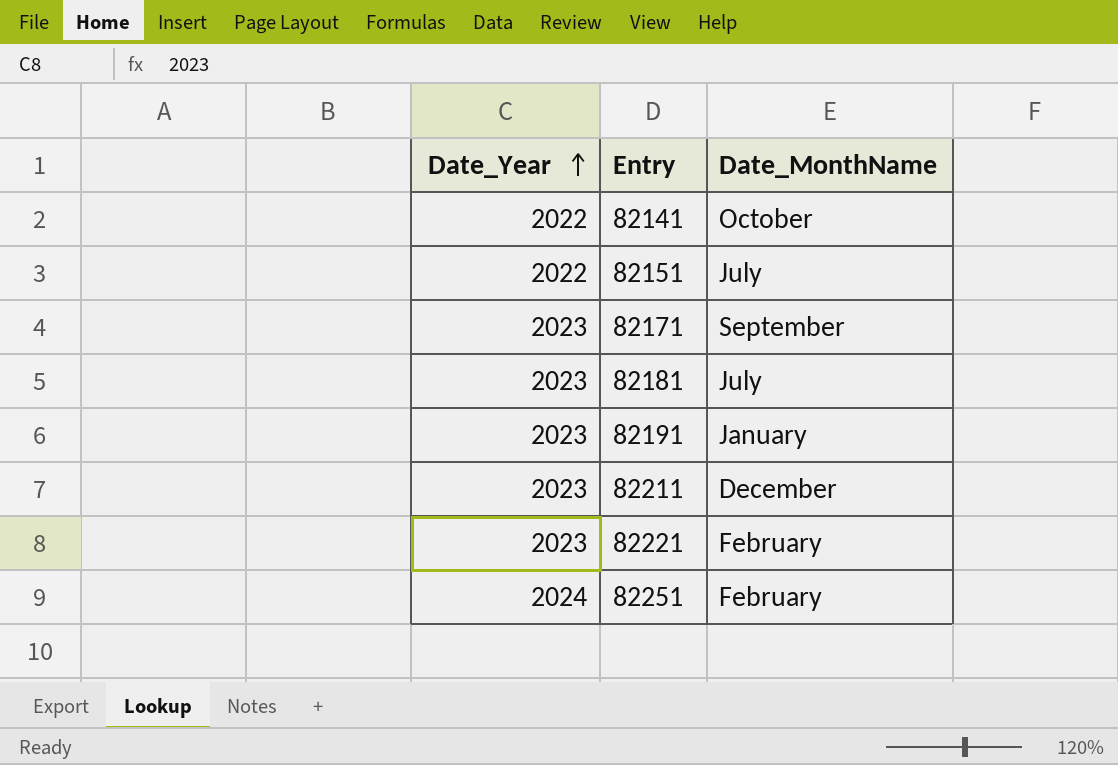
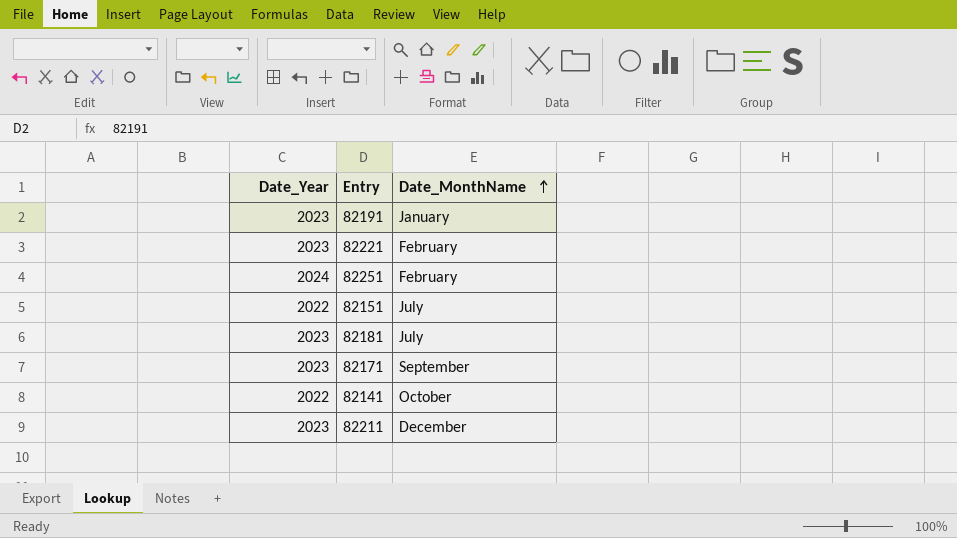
row order: Date_Year ascending -> Date_MonthName ascending

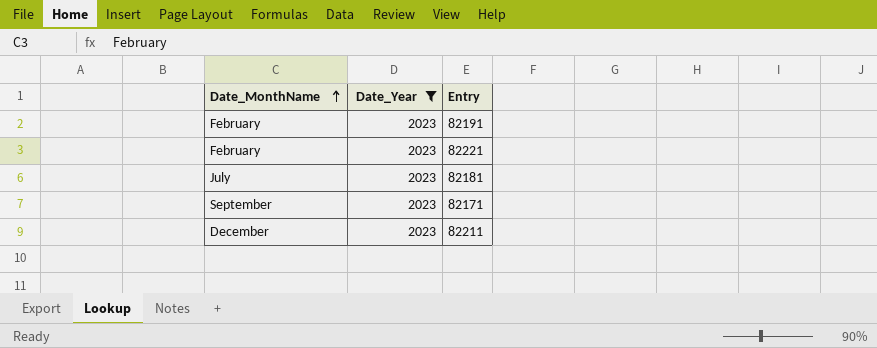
filter: none -> Date_Year = 2023
column Date_MonthName | position: 3 -> 1
82191 | Date_MonthName: January -> February

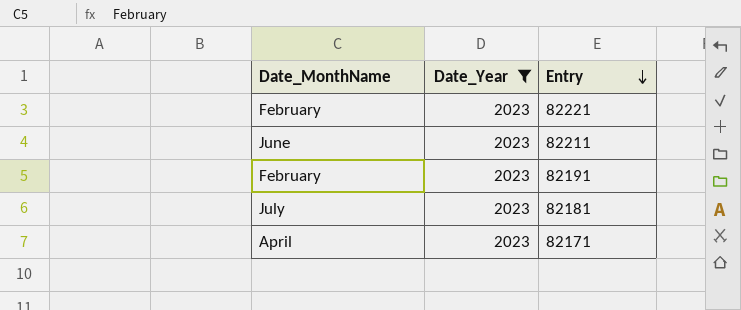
row order: Date_MonthName ascending -> Entry descending
82211 | Date_MonthName: December -> June
82171 | Date_MonthName: September -> April

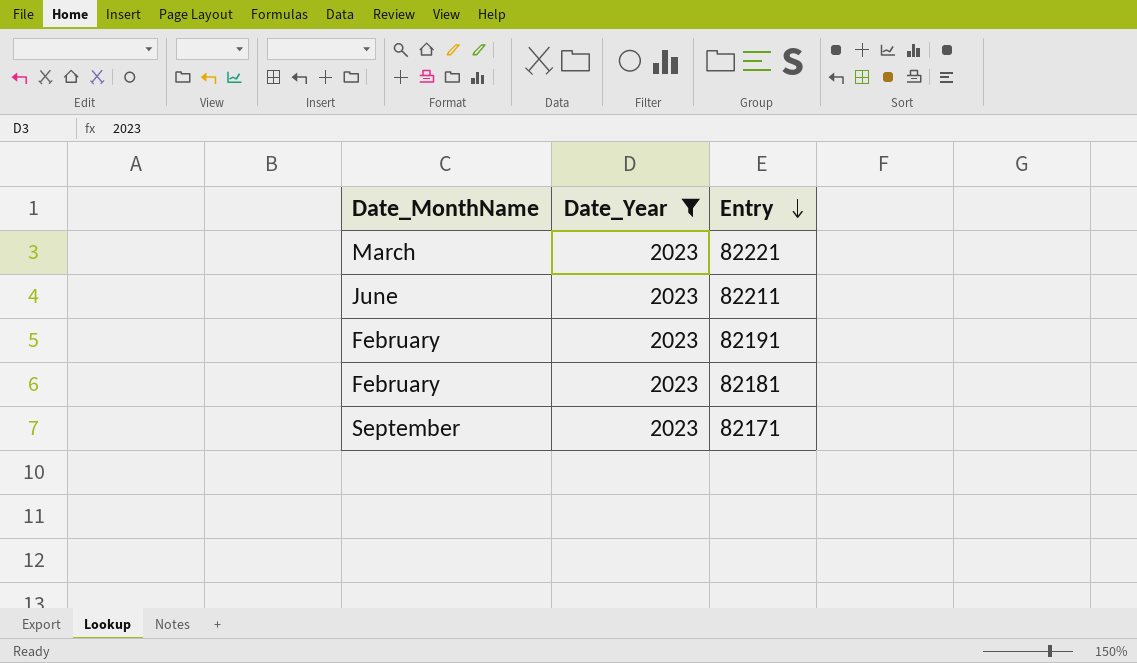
82221 | Date_MonthName: February -> March
82181 | Date_MonthName: July -> February
82171 | Date_MonthName: April -> September

